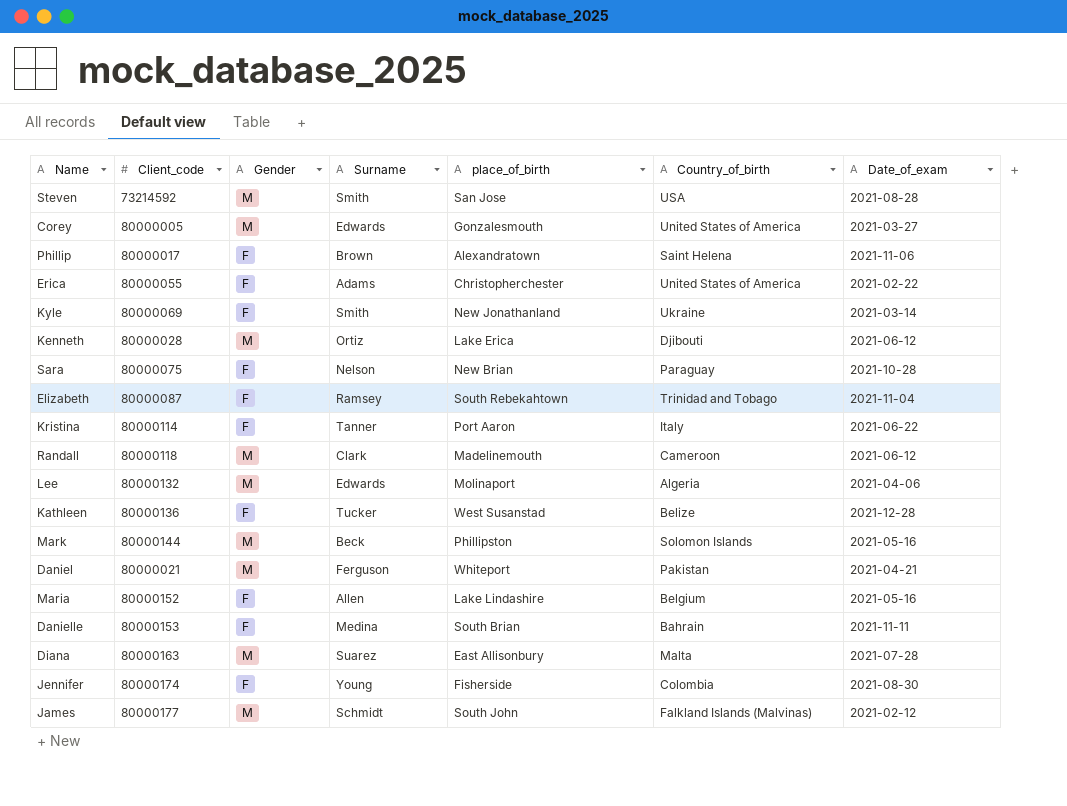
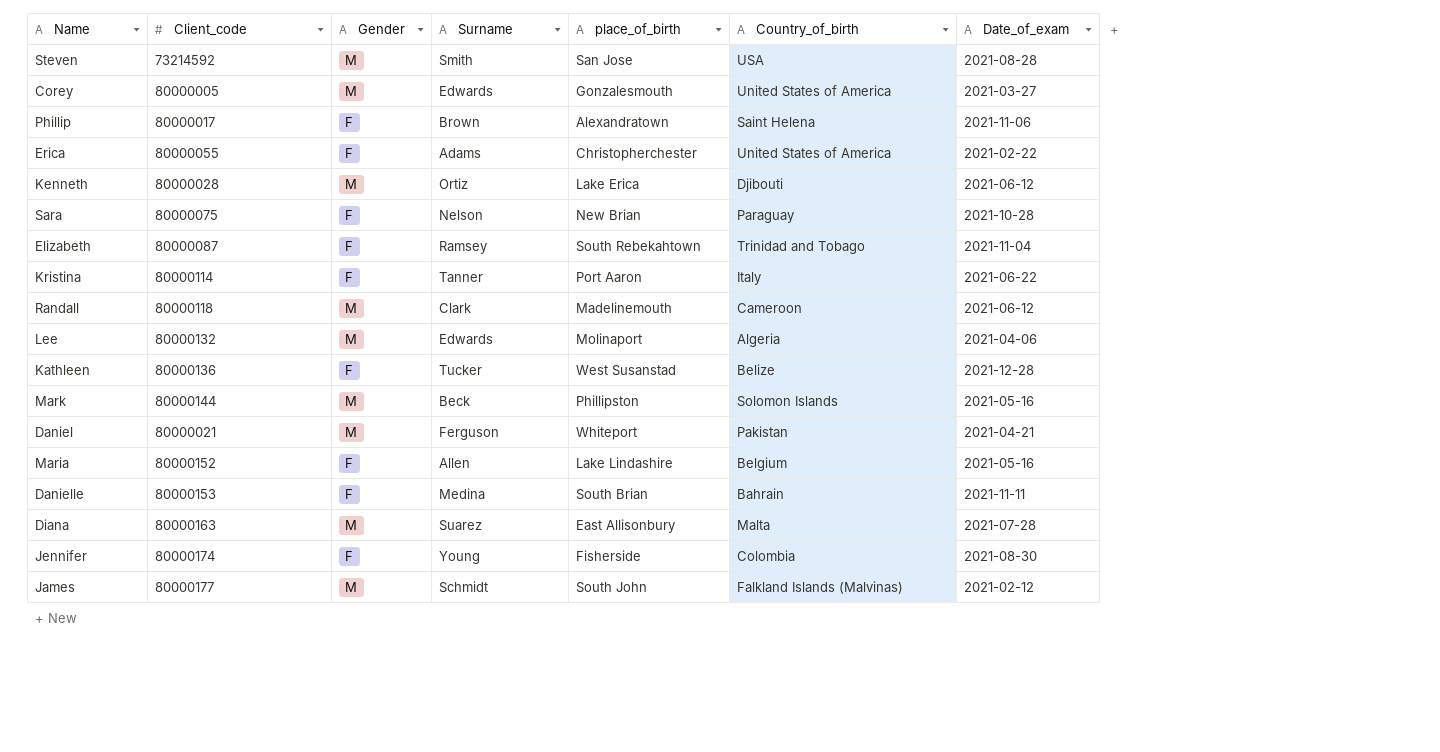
row Kyle: 80000069 | F | Smith | New Jonathanland | Ukraine | 2021-03-14 -> none

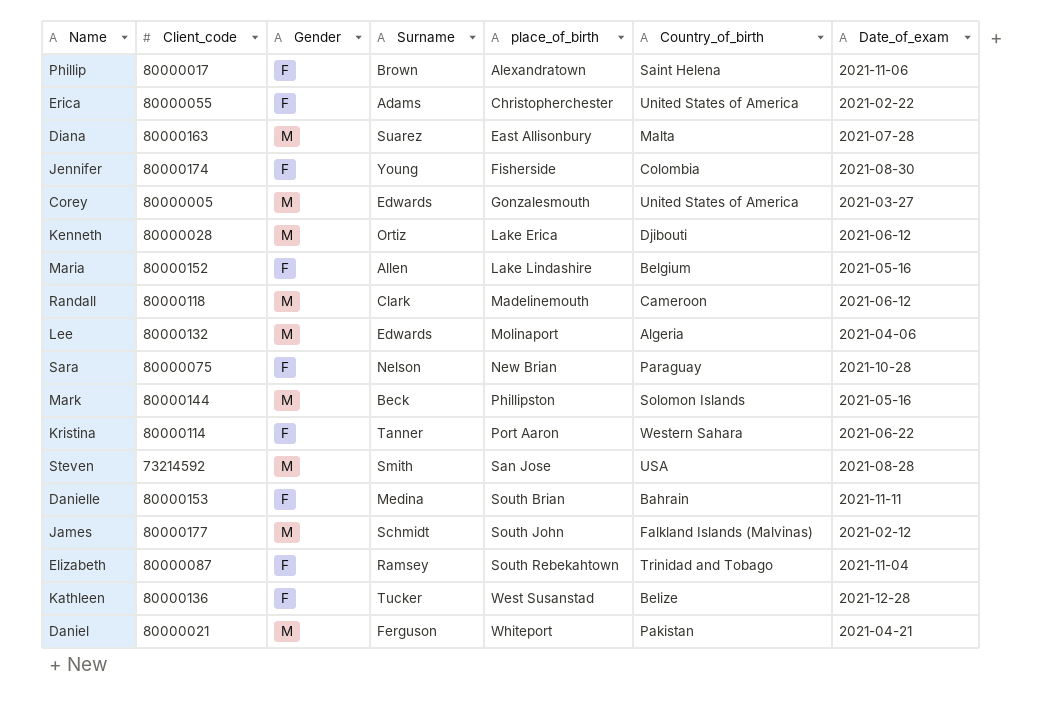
row order: none -> place_of_birth ascending
Kristina | Country_of_birth: Italy -> Western Sahara

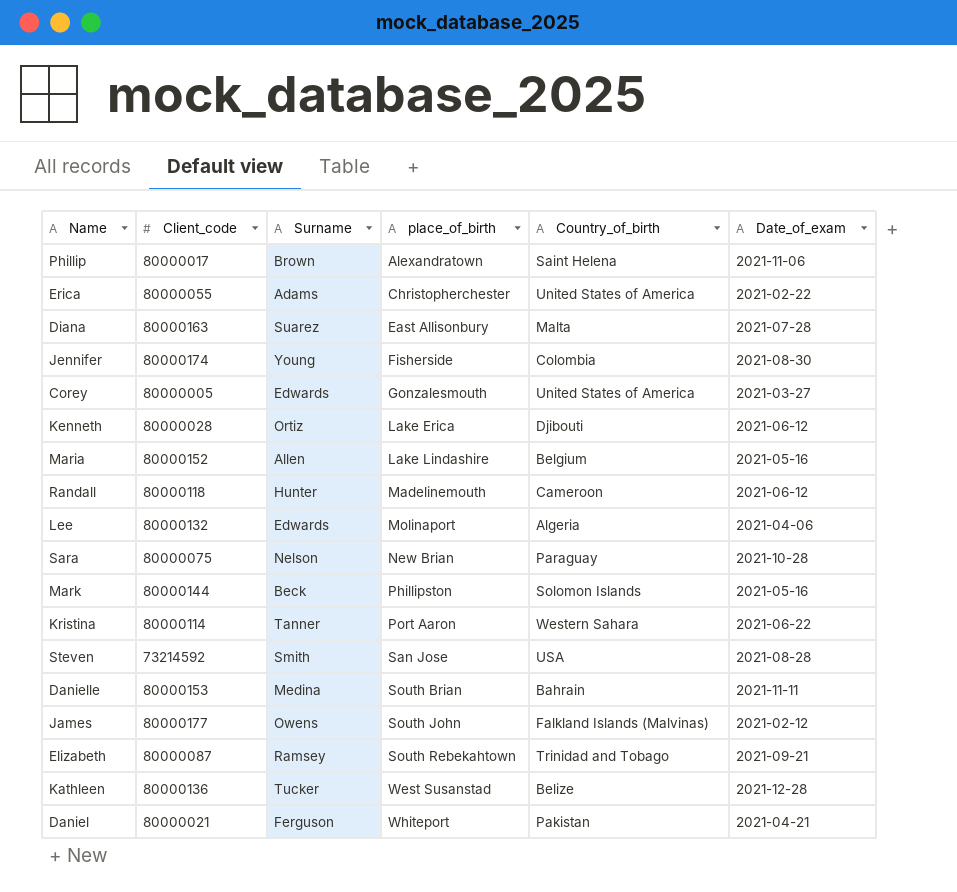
column Gender | position: 3 -> none
Randall | Surname: Clark -> Hunter
James | Surname: Schmidt -> Owens
Elizabeth | Date_of_exam: 2021-11-04 -> 2021-09-21

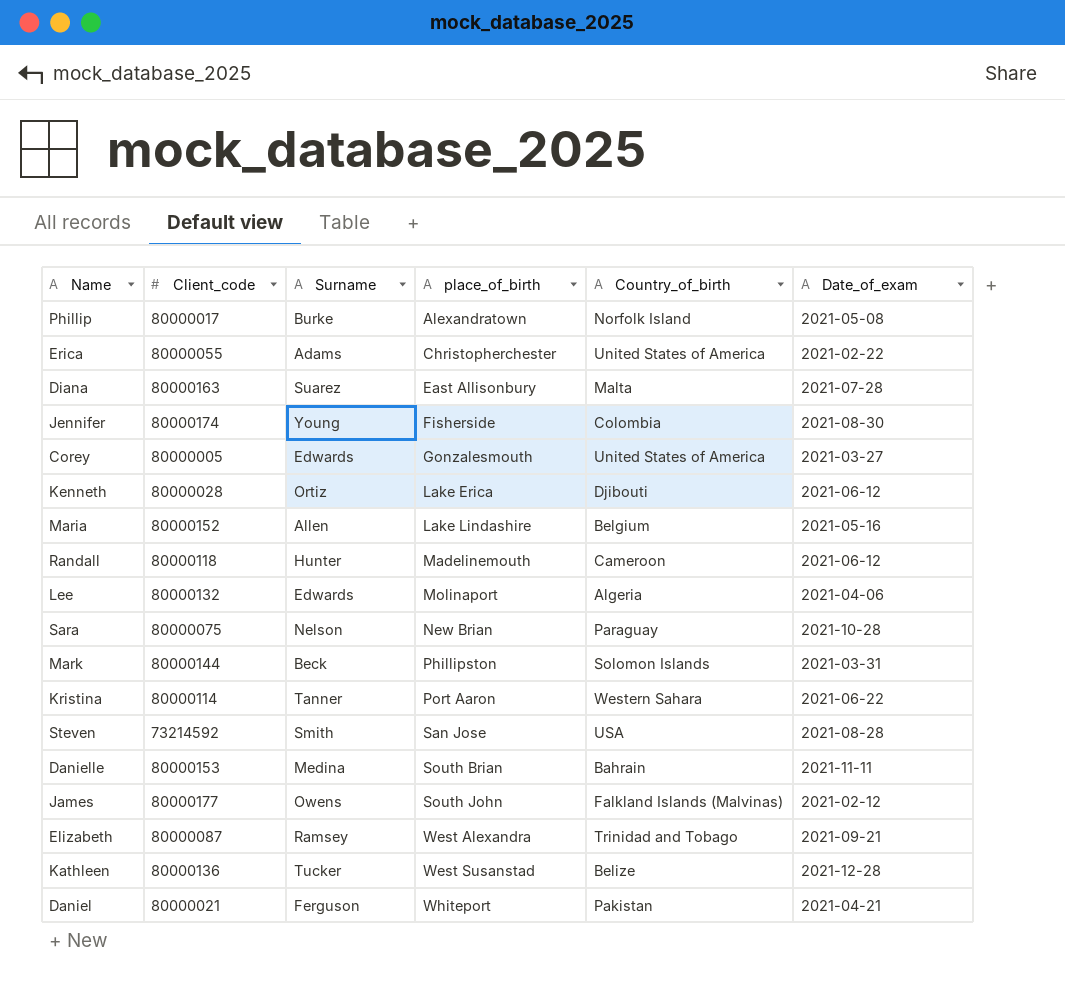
Phillip | Surname: Brown -> Burke
Phillip | Country_of_birth: Saint Helena -> Norfolk Island
Phillip | Date_of_exam: 2021-11-06 -> 2021-05-08
Mark | Date_of_exam: 2021-05-16 -> 2021-03-31
Elizabeth | place_of_birth: South Rebekahtown -> West Alexandra

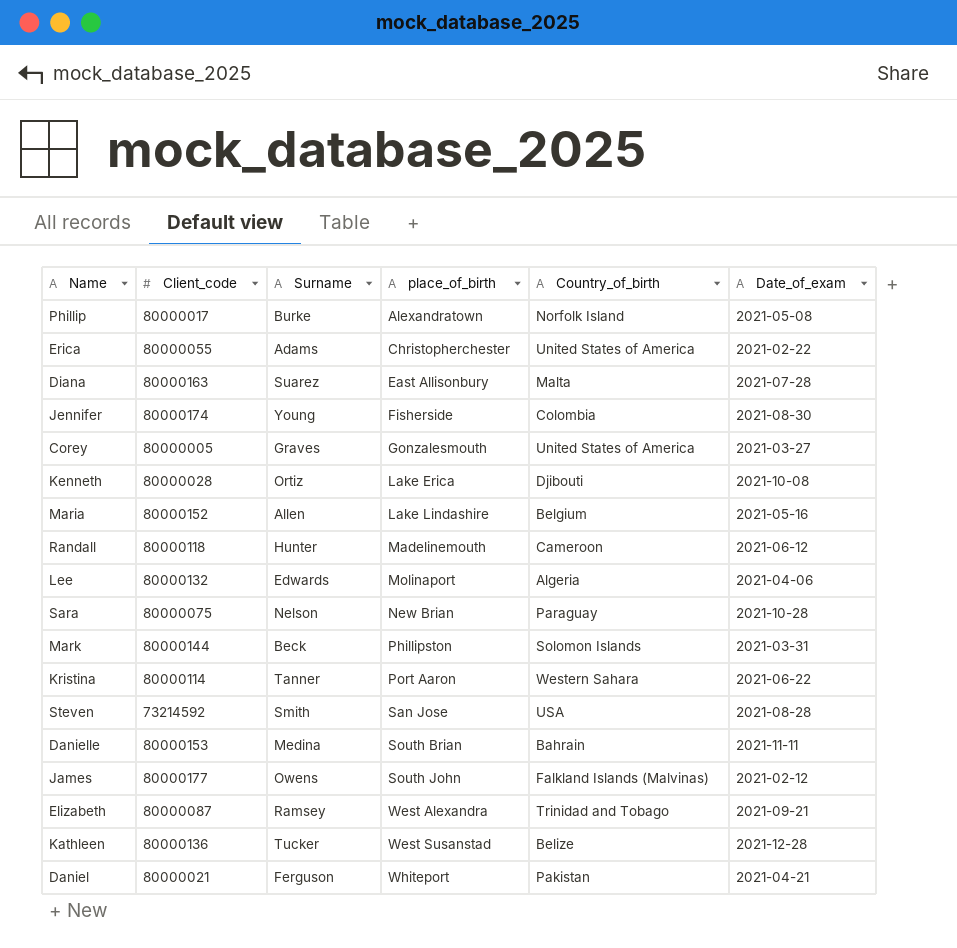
Corey | Surname: Edwards -> Graves
Kenneth | Date_of_exam: 2021-06-12 -> 2021-10-08

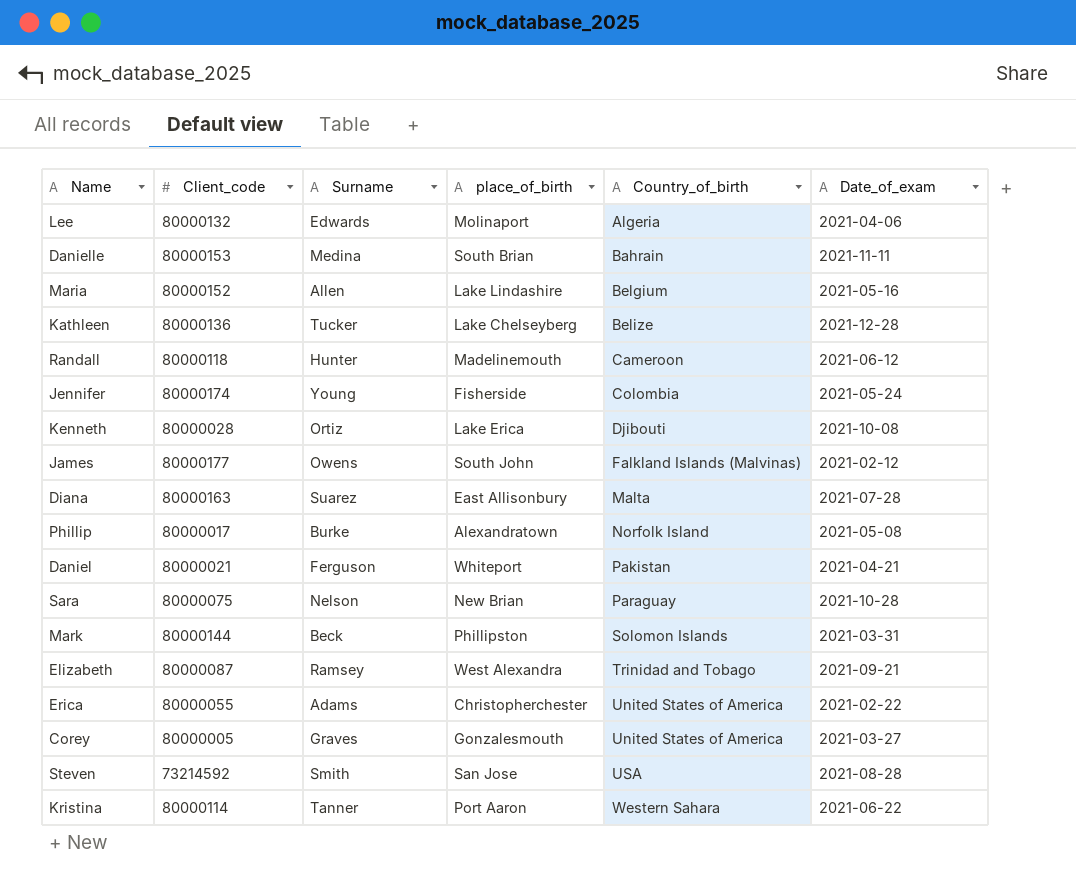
row order: place_of_birth ascending -> Country_of_birth ascending
Kathleen | place_of_birth: West Susanstad -> Lake Chelseyberg
Jennifer | Date_of_exam: 2021-08-30 -> 2021-05-24

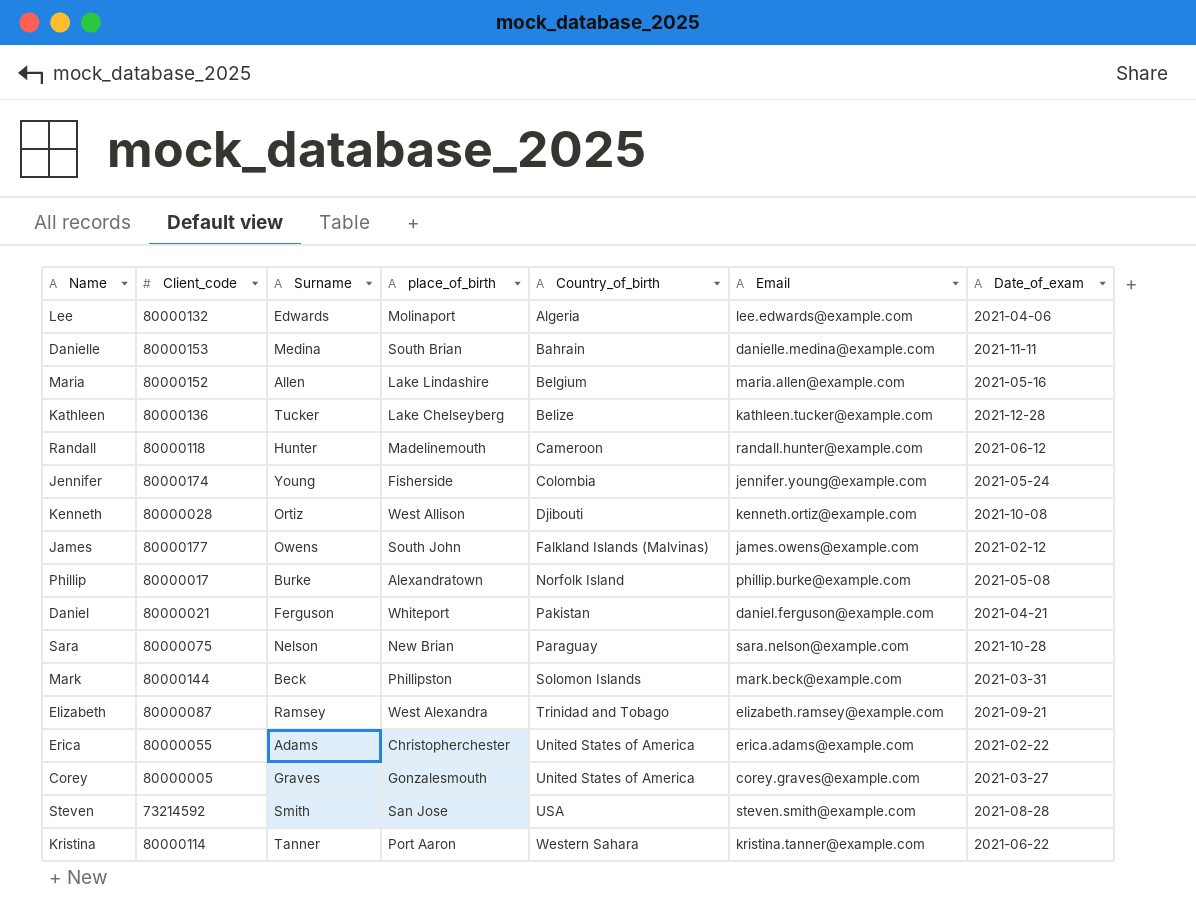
column Email | position: none -> 6
row Diana: 80000163 | Suarez | East Allisonbury | Malta | 2021-07-28 -> none
Kenneth | place_of_birth: Lake Erica -> West Allison

